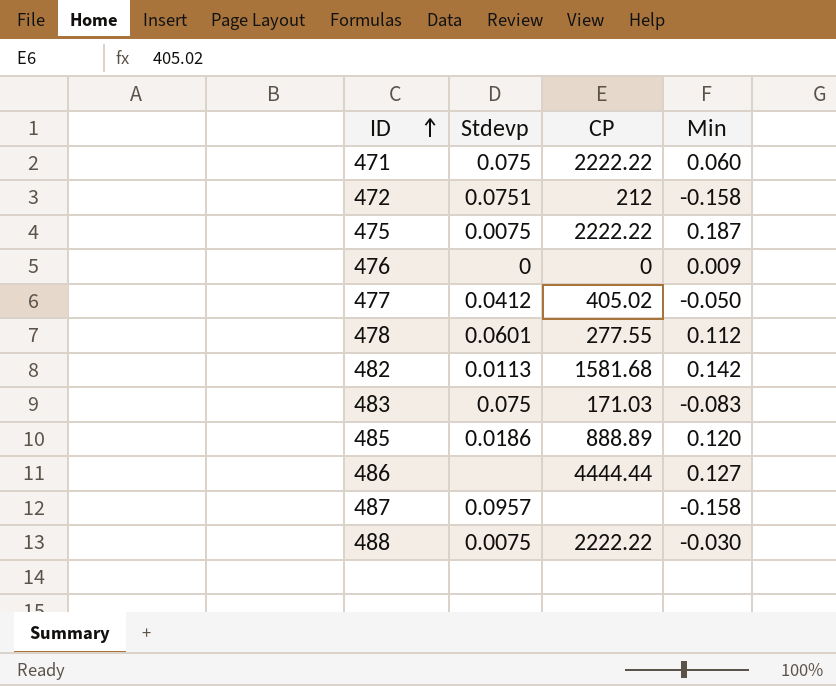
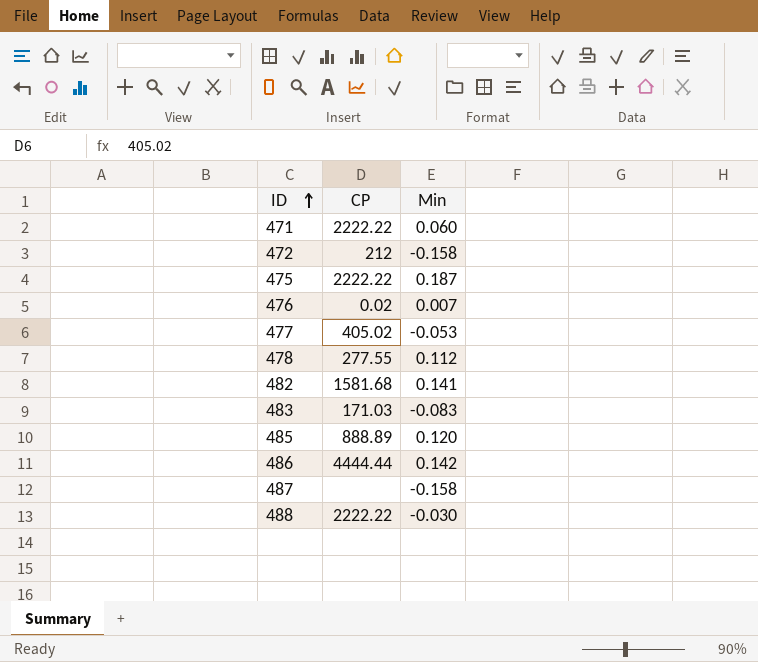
column Stdevp | position: 2 -> none
476 | CP: 0 -> 0.02
476 | Min: 0.009 -> 0.007
477 | Min: -0.050 -> -0.053
482 | Min: 0.142 -> 0.141
486 | Min: 0.127 -> 0.142

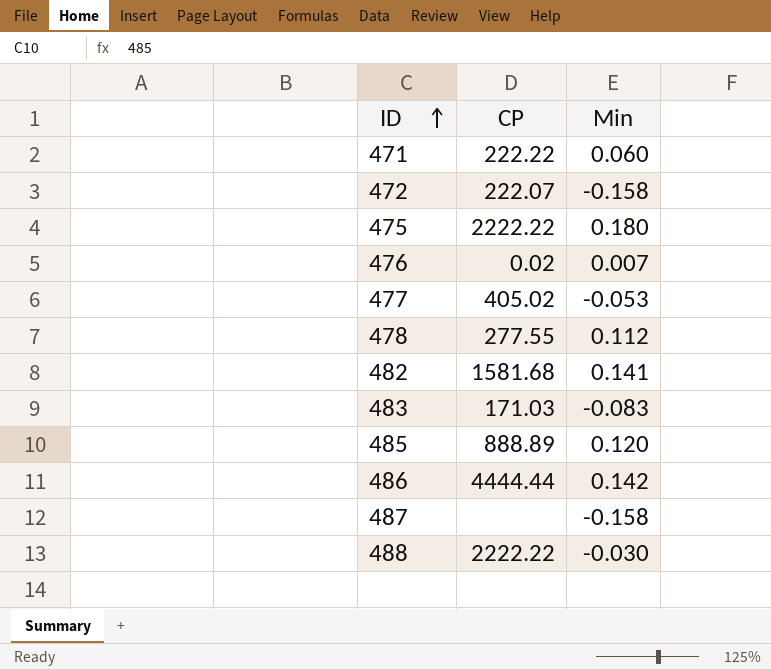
471 | CP: 2222.22 -> 222.22
472 | CP: 212 -> 222.07
475 | Min: 0.187 -> 0.180

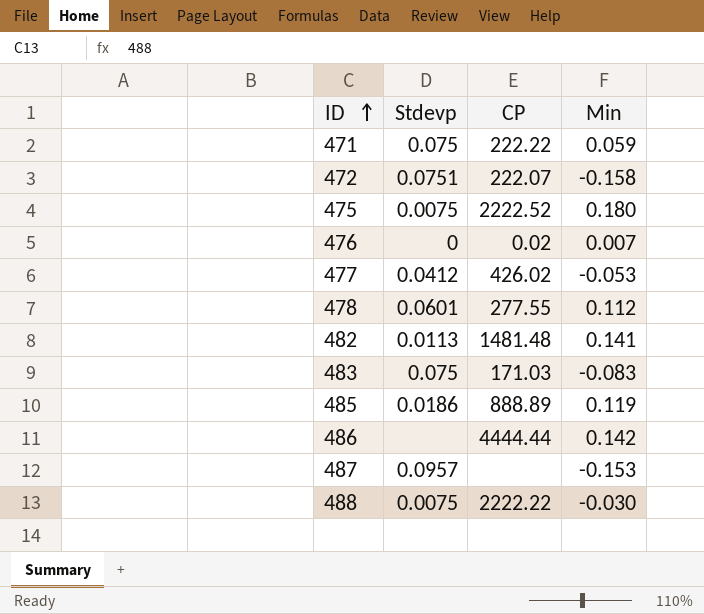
column Stdevp | position: none -> 2
471 | Min: 0.060 -> 0.059
475 | CP: 2222.22 -> 2222.52
477 | CP: 405.02 -> 426.02
482 | CP: 1581.68 -> 1481.48
485 | Min: 0.120 -> 0.119
487 | Min: -0.158 -> -0.153

